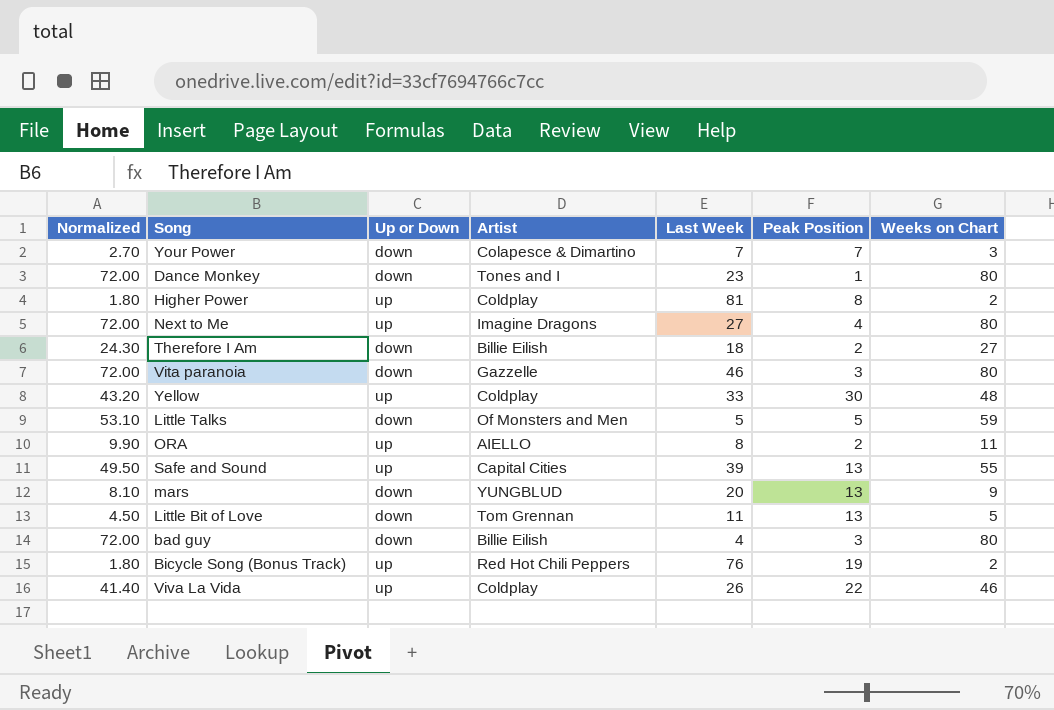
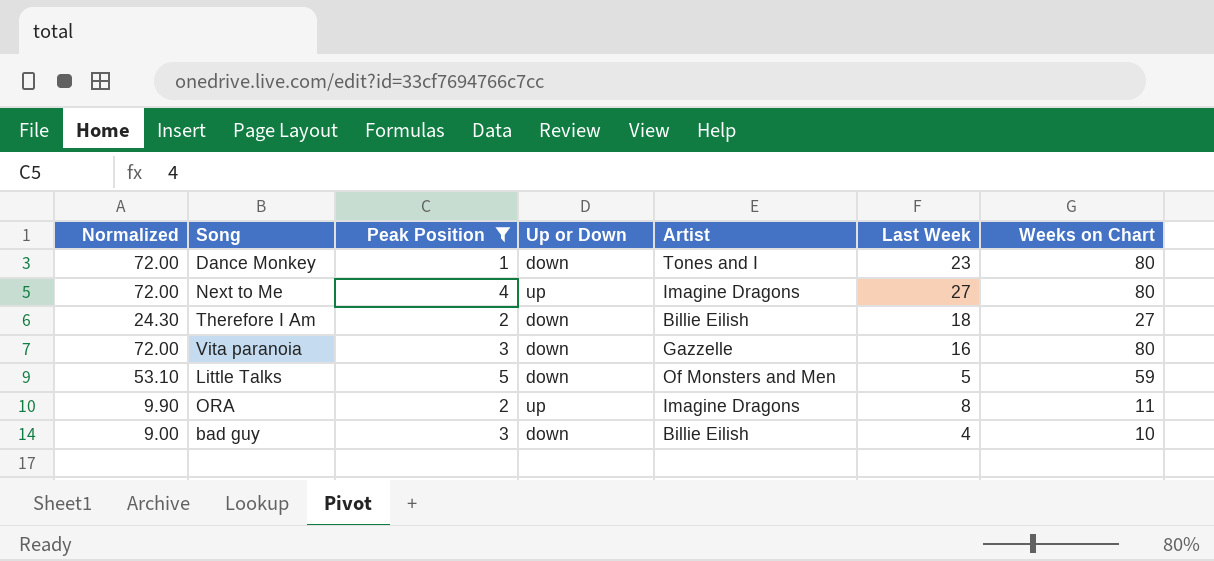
filter: none -> Peak Position <= 5
column Peak Position | position: 6 -> 3
Vita paranoia | Last Week: 46 -> 16
ORA | Artist: AIELLO -> Imagine Dragons
bad guy | Normalized: 72.00 -> 9.00
bad guy | Weeks on Chart: 80 -> 10

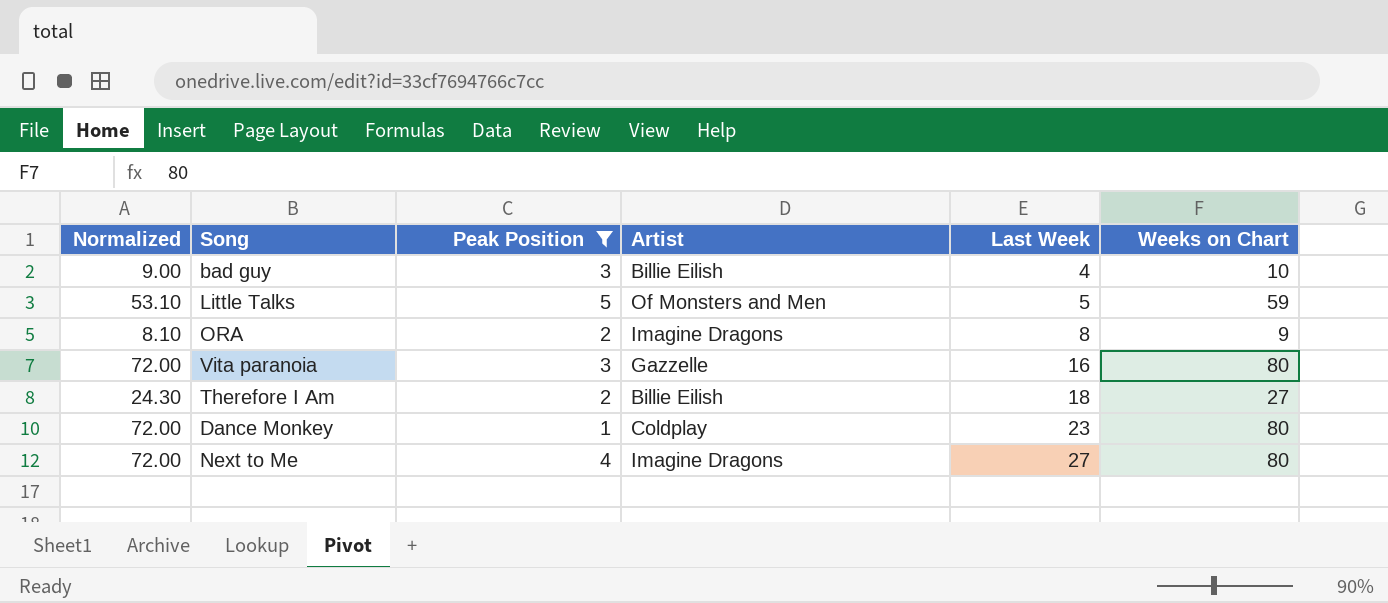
row order: none -> Last Week ascending
column Up or Down | position: 4 -> none
ORA | Normalized: 9.90 -> 8.10
ORA | Weeks on Chart: 11 -> 9
Dance Monkey | Artist: Tones and I -> Coldplay

